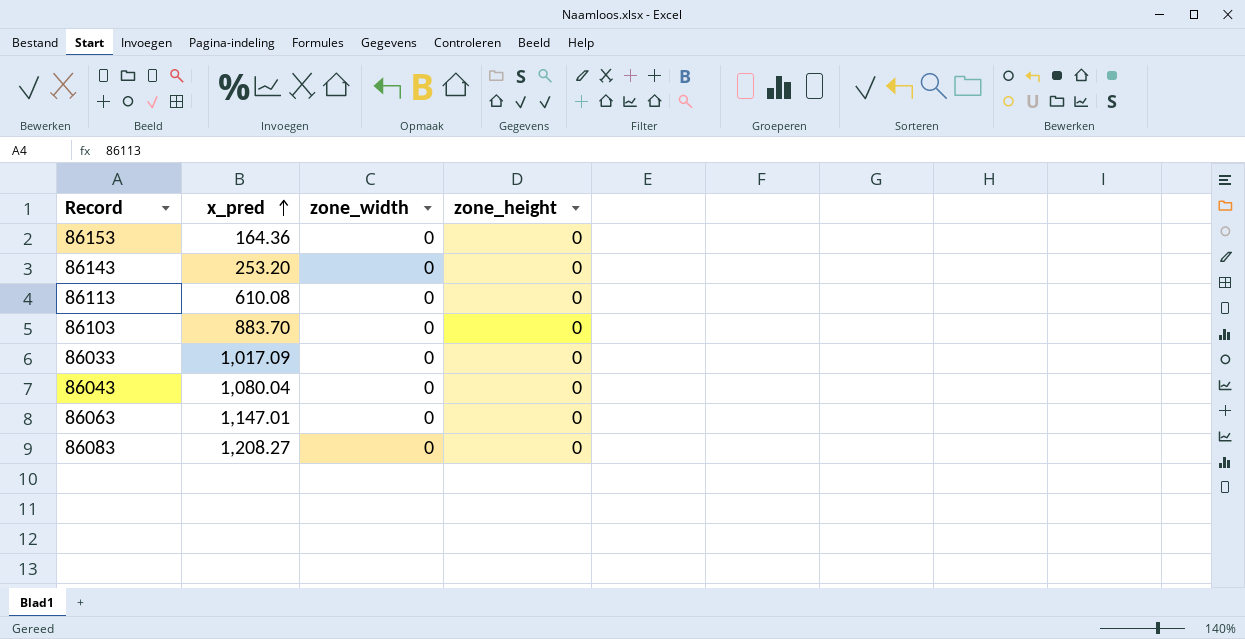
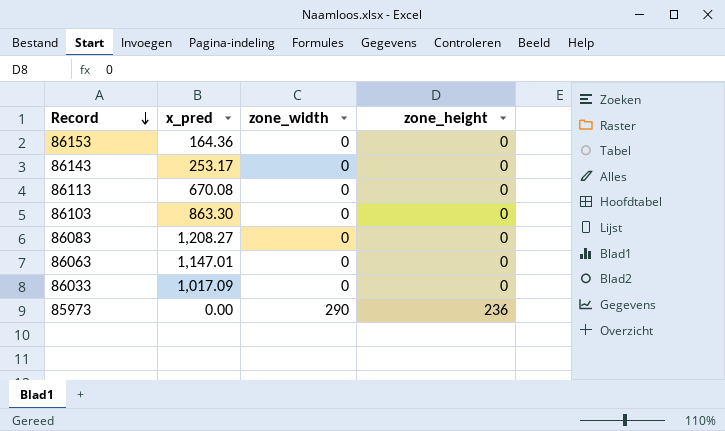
row order: x_pred ascending -> Record descending
row 86043: 1,080.04 | 0 | 0 -> none
86143 | x_pred: 253.20 -> 253.17
86113 | x_pred: 610.08 -> 670.08
86103 | x_pred: 883.70 -> 863.30
row 85973: none -> 0.00 | 290 | 236

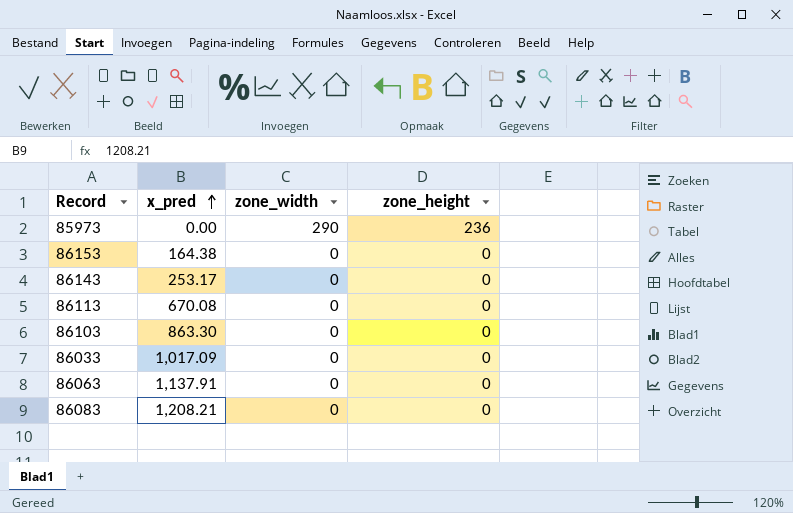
row order: Record descending -> x_pred ascending
86153 | x_pred: 164.36 -> 164.38
86063 | x_pred: 1,147.01 -> 1,137.91
86083 | x_pred: 1,208.27 -> 1,208.21

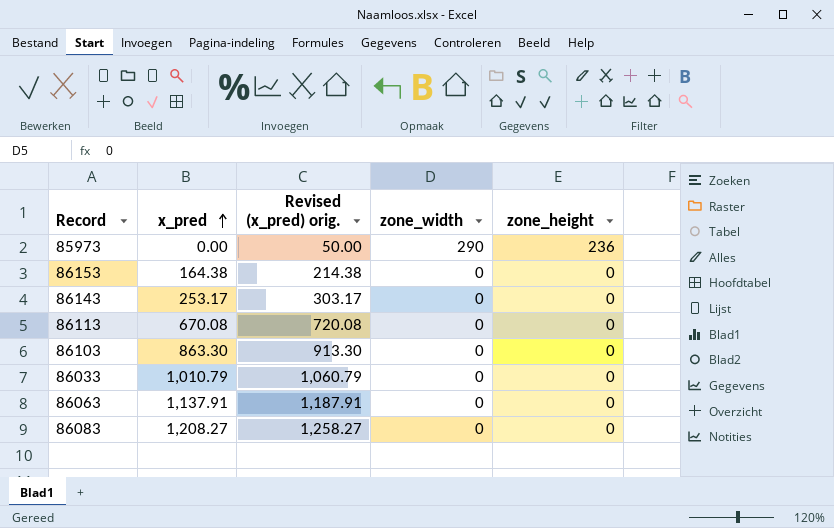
column Revised (x_pred) orig. | formula: none -> [x_pred] + 50
86033 | x_pred: 1,017.09 -> 1,010.79
86083 | x_pred: 1,208.21 -> 1,208.27

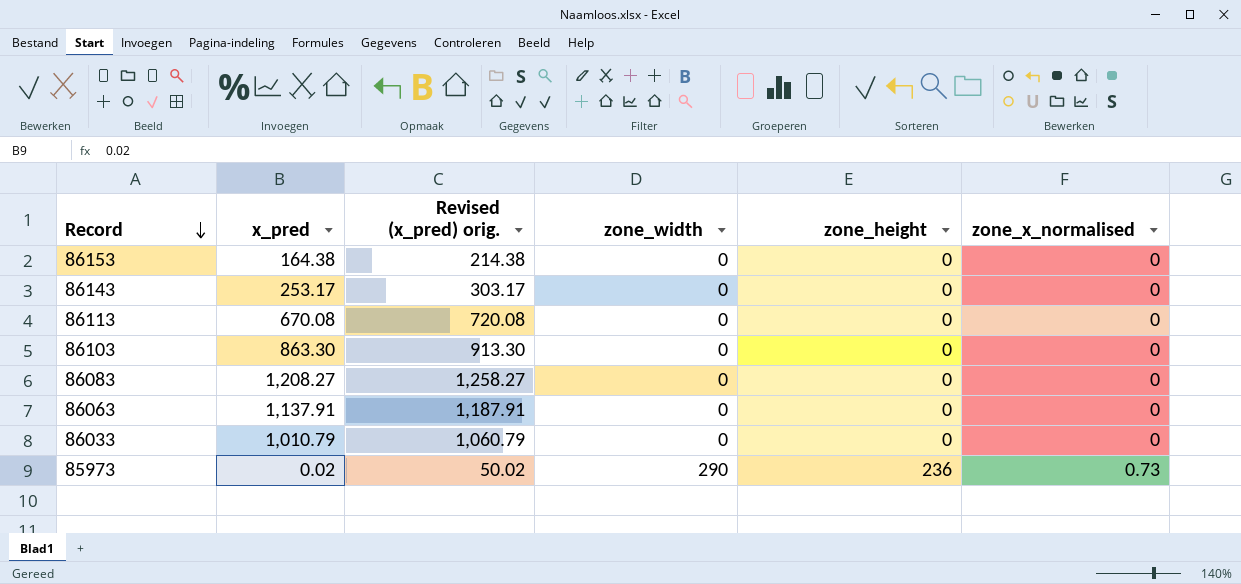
row order: x_pred ascending -> Record descending
column zone_x_normalised | position: none -> 6
85973 | x_pred: 0.00 -> 0.02
85973 | Revised (x_pred) orig.: 50.00 -> 50.02

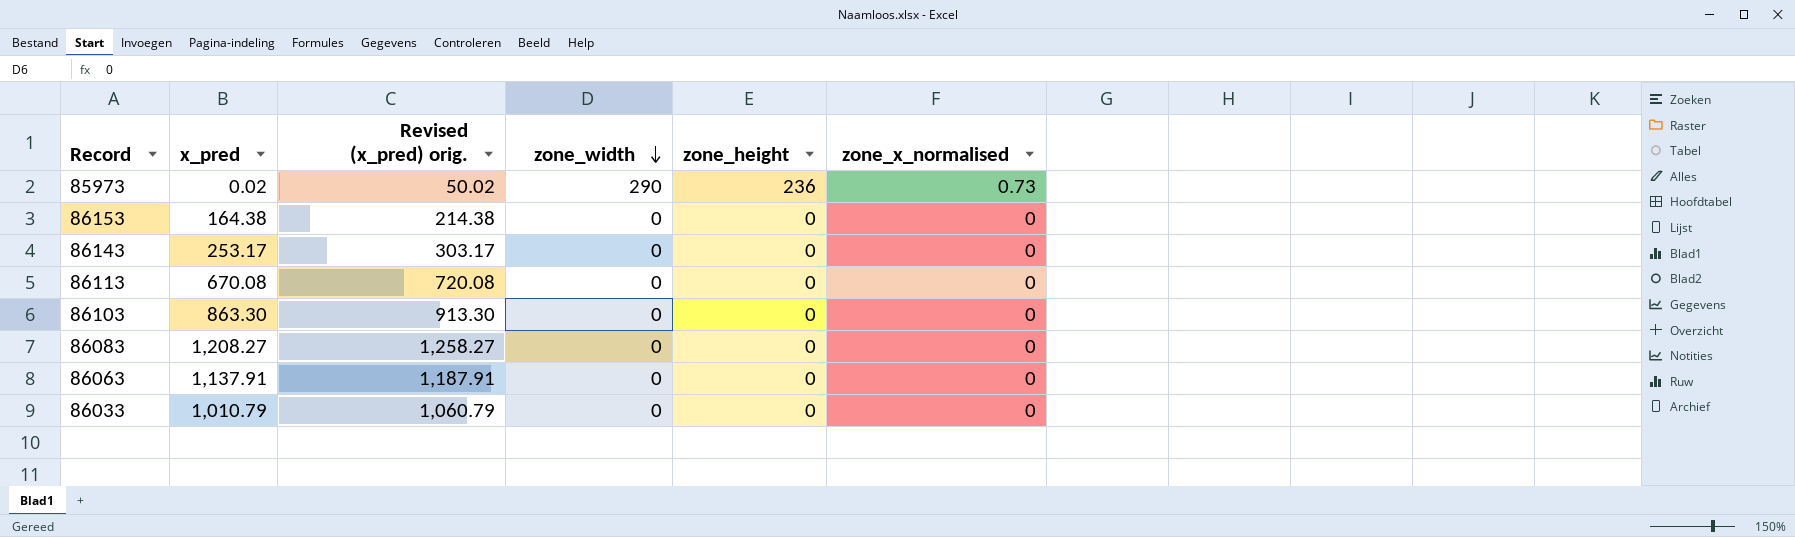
row order: Record descending -> zone_width descending

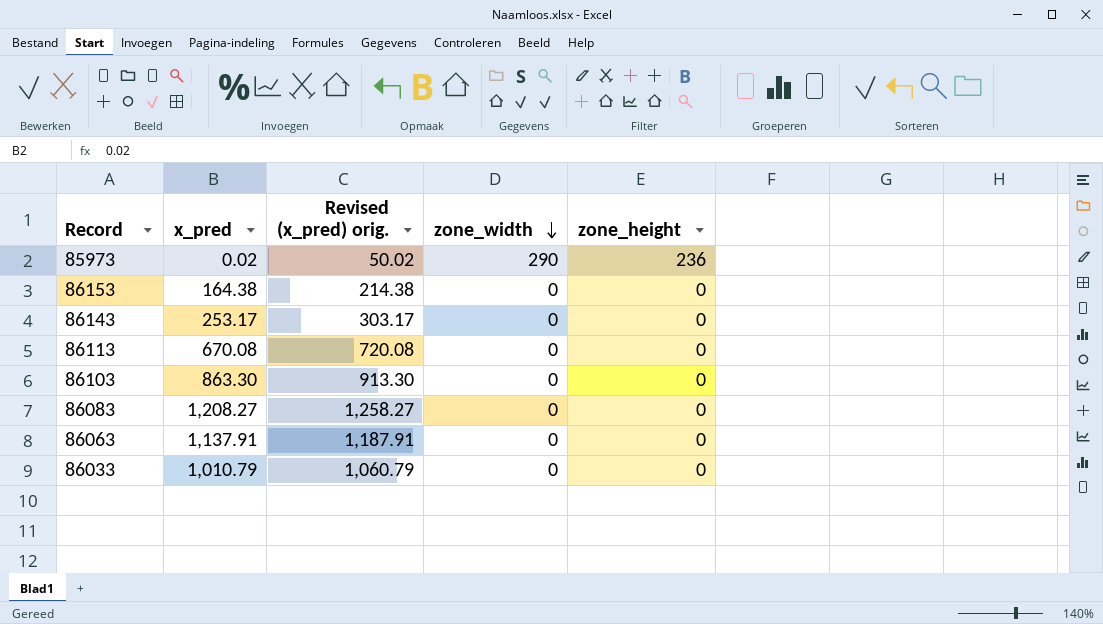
column zone_x_normalised | position: 6 -> none

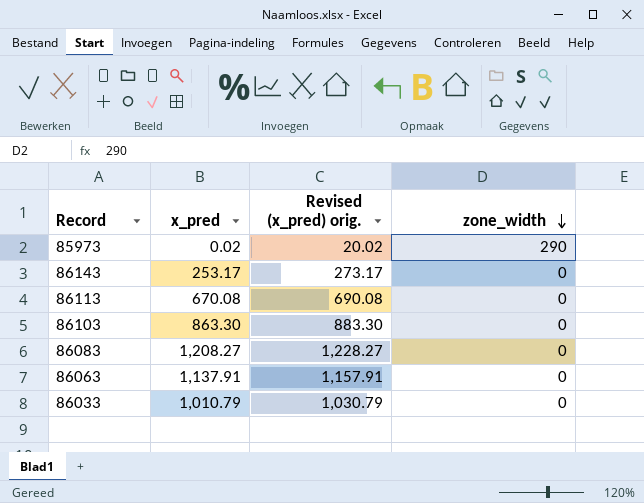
column zone_height | position: 5 -> none
column Revised (x_pred) orig. | formula: [x_pred] + 50 -> [x_pred] + 20
row 86153: 164.38 | 214.38 | 0 | 0 -> none

